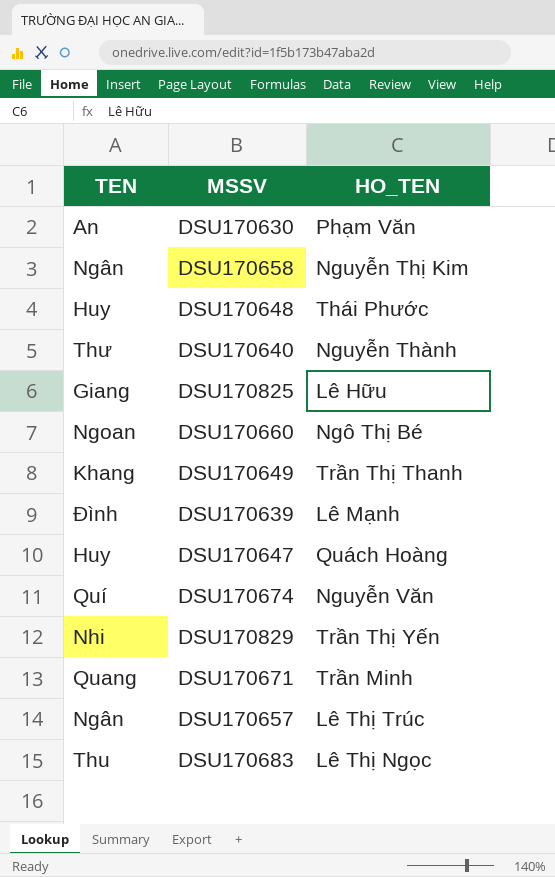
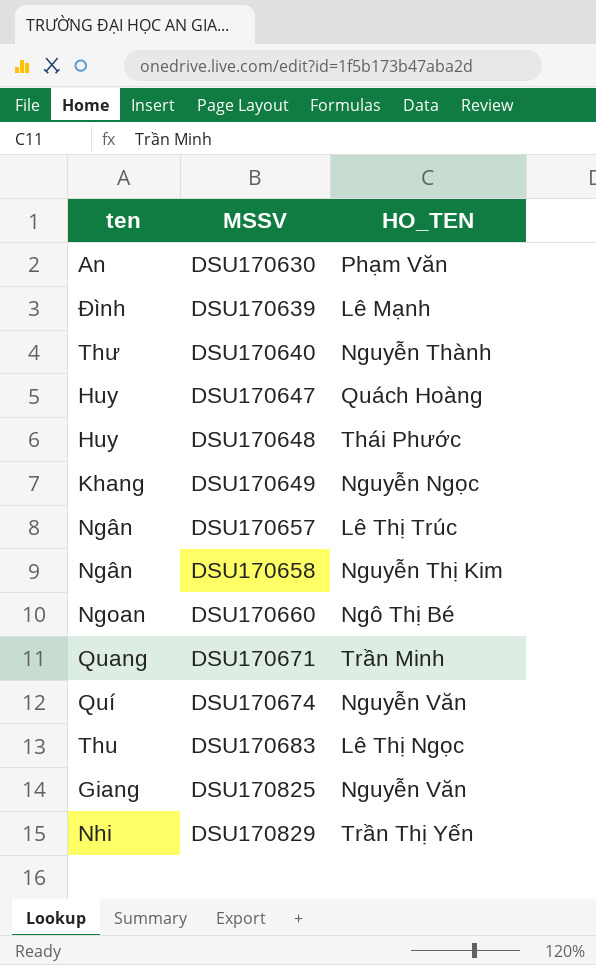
row order: none -> MSSV ascending
column name: TEN -> ten
DSU170649 | HO_TEN: Trần Thị Thanh -> Nguyễn Ngọc
DSU170825 | HO_TEN: Lê Hữu -> Nguyễn Văn

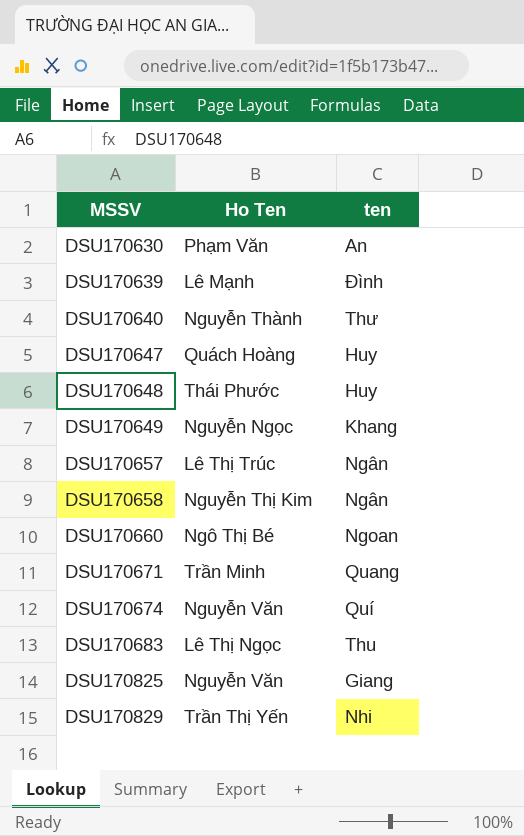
column name: HO_TEN -> Ho Ten
column ten | position: 1 -> 3

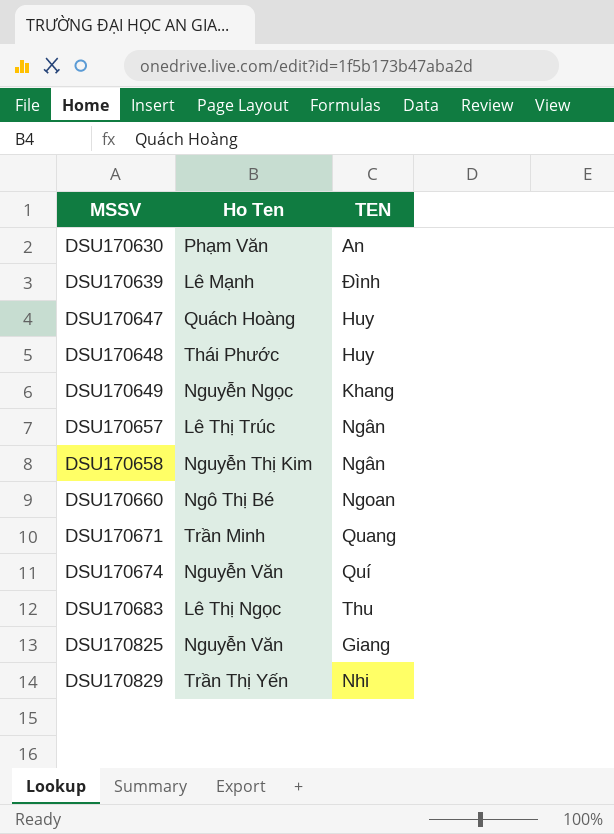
column name: ten -> TEN
row DSU170640: Nguyễn Thành | Thư -> none

